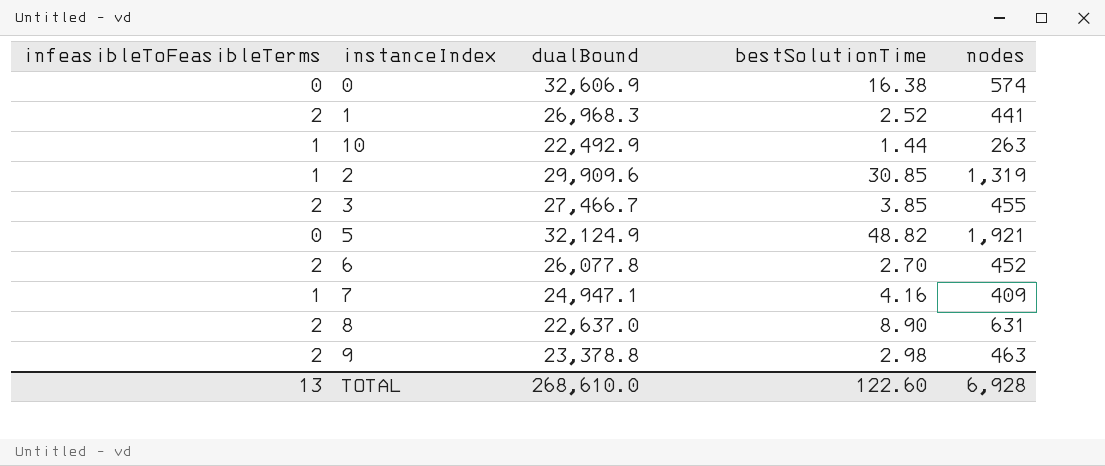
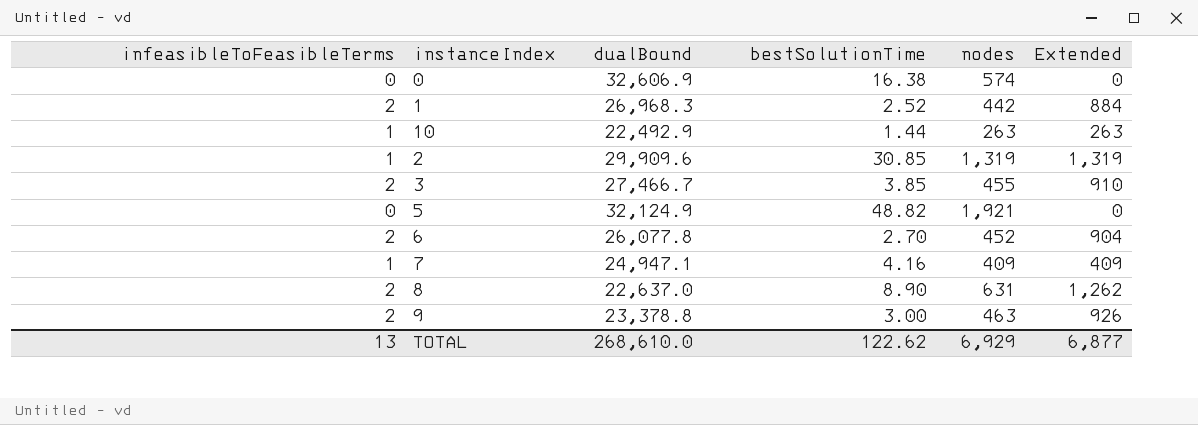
column Extended | formula: none -> [infeasibleToFeasibleTerms] * [nodes]
1 | nodes: 441 -> 442
9 | bestSolutionTime: 2.98 -> 3.00
TOTAL | bestSolutionTime: 122.60 -> 122.62
TOTAL | nodes: 6,928 -> 6,929

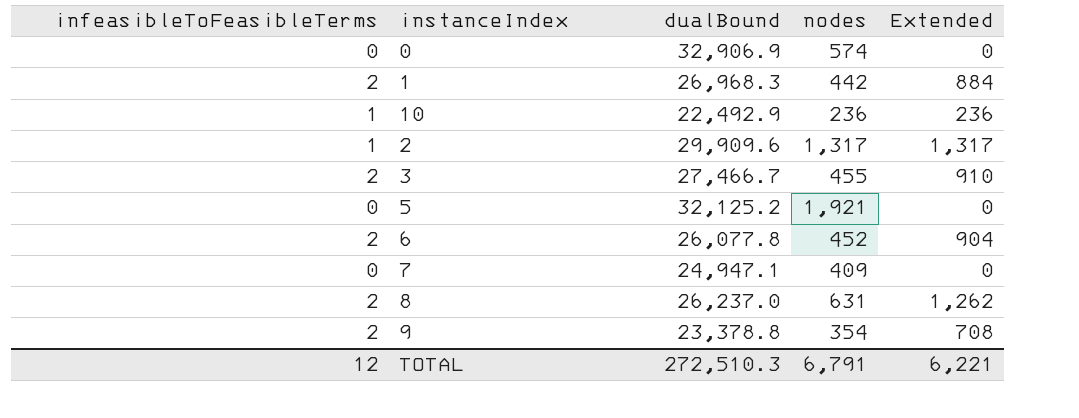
column bestSolutionTime | position: 4 -> none
0 | dualBound: 32,606.9 -> 32,906.9
10 | nodes: 263 -> 236
10 | Extended: 263 -> 236
2 | nodes: 1,319 -> 1,317
2 | Extended: 1,319 -> 1,317
5 | dualBound: 32,124.9 -> 32,125.2
7 | infeasibleToFeasibleTerms: 1 -> 0
7 | Extended: 409 -> 0
8 | dualBound: 22,637.0 -> 26,237.0
9 | nodes: 463 -> 354
9 | Extended: 926 -> 708
TOTAL | infeasibleToFeasibleTerms: 13 -> 12
TOTAL | dualBound: 268,610.0 -> 272,510.3
TOTAL | nodes: 6,929 -> 6,791
TOTAL | Extended: 6,877 -> 6,221

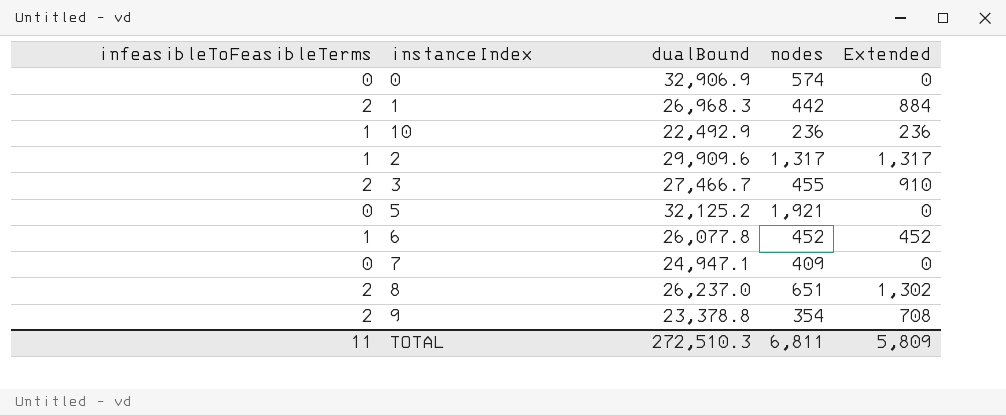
6 | infeasibleToFeasibleTerms: 2 -> 1
6 | Extended: 904 -> 452
8 | nodes: 631 -> 651
8 | Extended: 1,262 -> 1,302
TOTAL | infeasibleToFeasibleTerms: 12 -> 11
TOTAL | nodes: 6,791 -> 6,811
TOTAL | Extended: 6,221 -> 5,809

